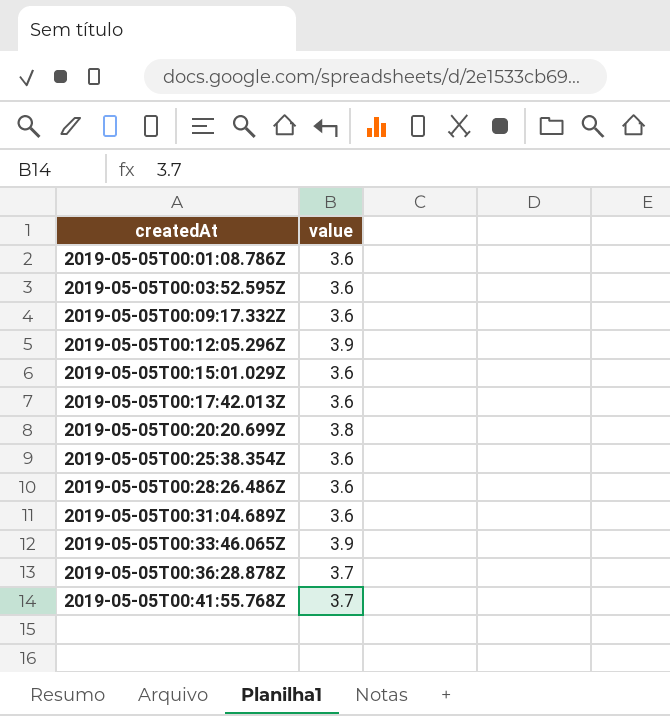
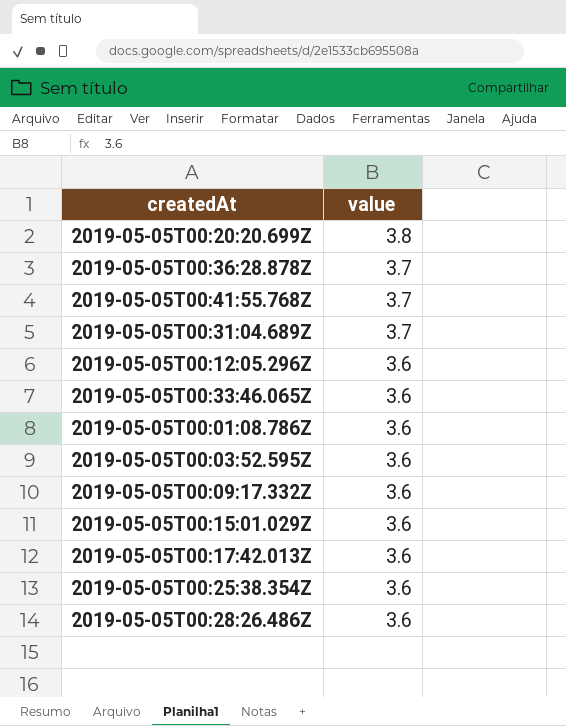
row order: createdAt ascending -> value descending
2019-05-05T00:31:04.689Z | value: 3.6 -> 3.7
2019-05-05T00:12:05.296Z | value: 3.9 -> 3.6
2019-05-05T00:33:46.065Z | value: 3.9 -> 3.6

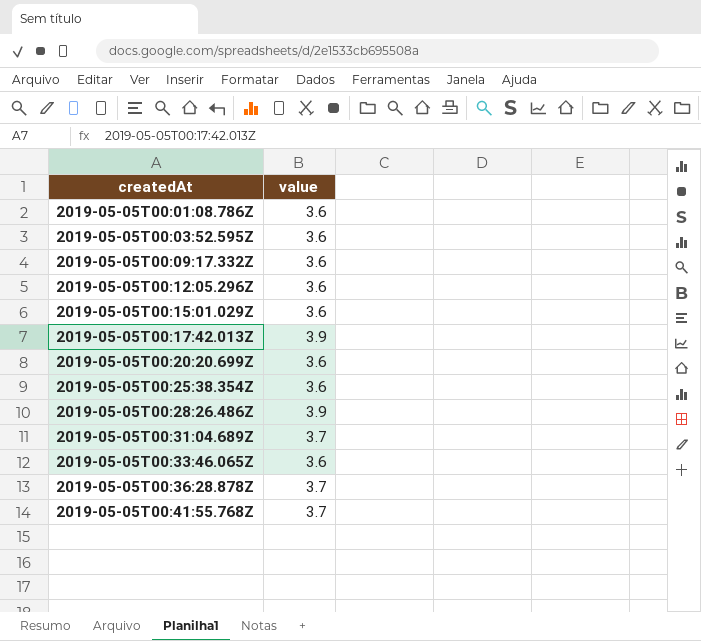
row order: value descending -> createdAt ascending
2019-05-05T00:17:42.013Z | value: 3.6 -> 3.9
2019-05-05T00:20:20.699Z | value: 3.8 -> 3.6
2019-05-05T00:28:26.486Z | value: 3.6 -> 3.9

